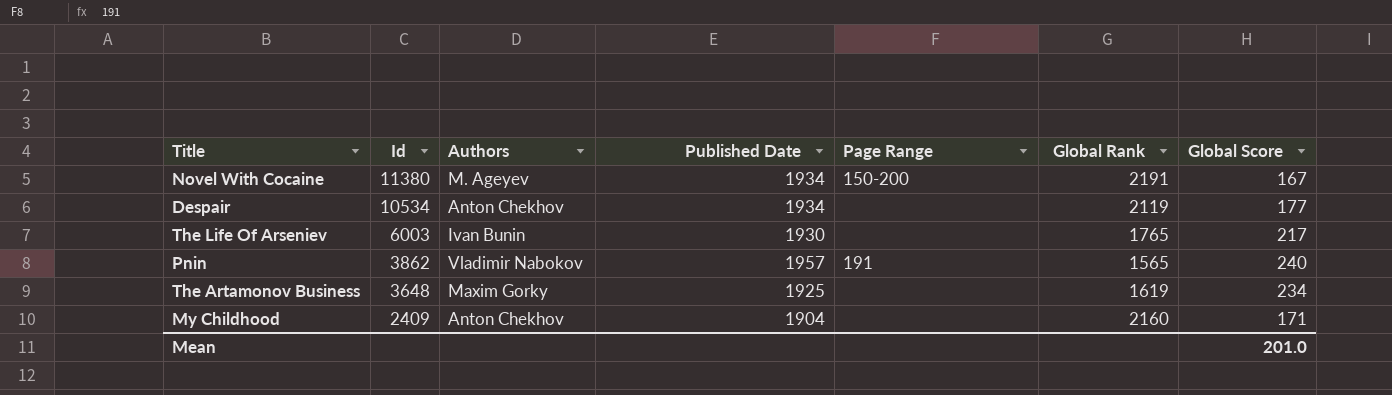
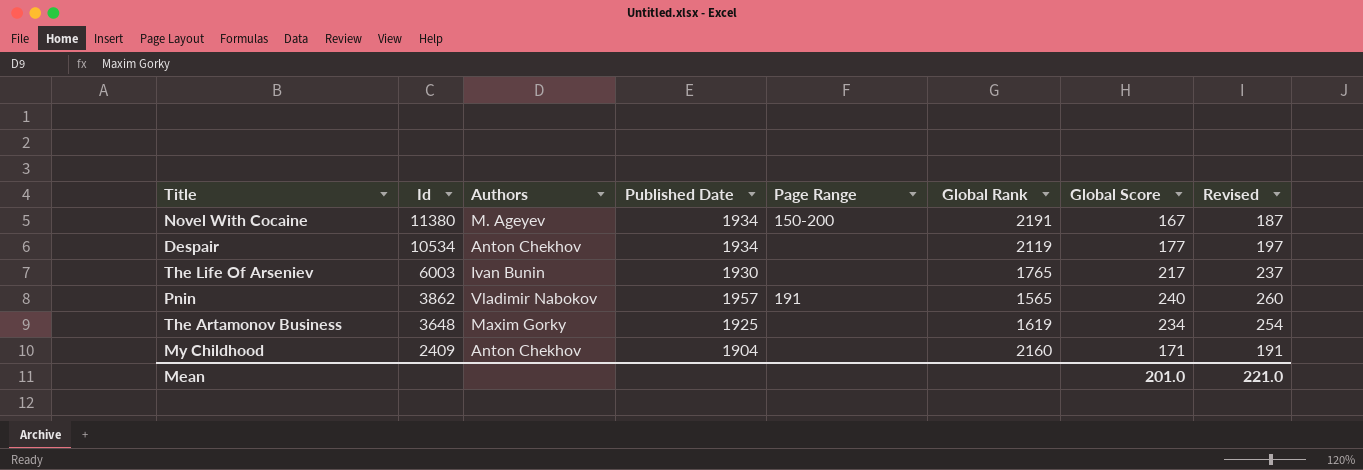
column Revised | formula: none -> [Global Score] + 20

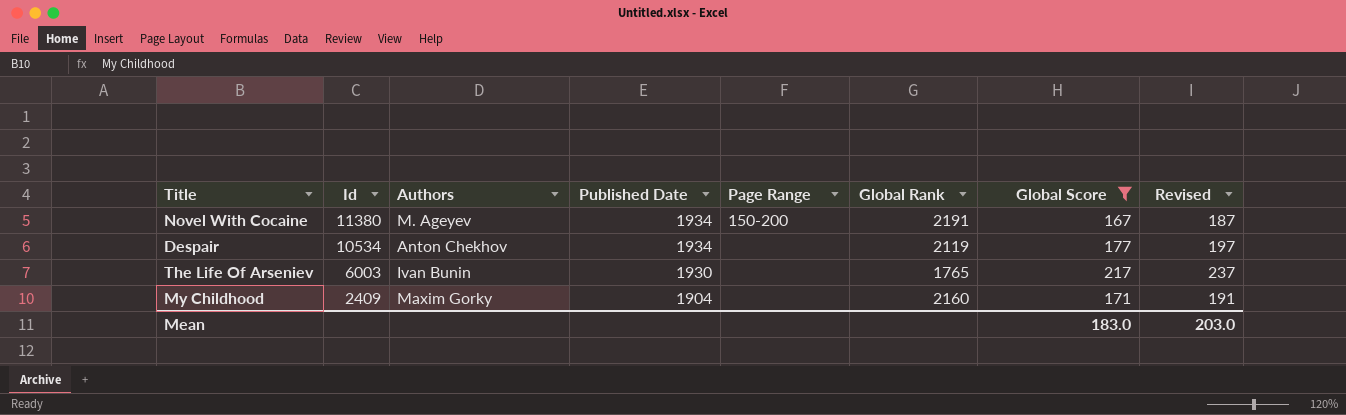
filter: none -> Global Score <= 217
My Childhood | Authors: Anton Chekhov -> Maxim Gorky
Mean | Global Score: 201.0 -> 183.0
Mean | Revised: 221.0 -> 203.0

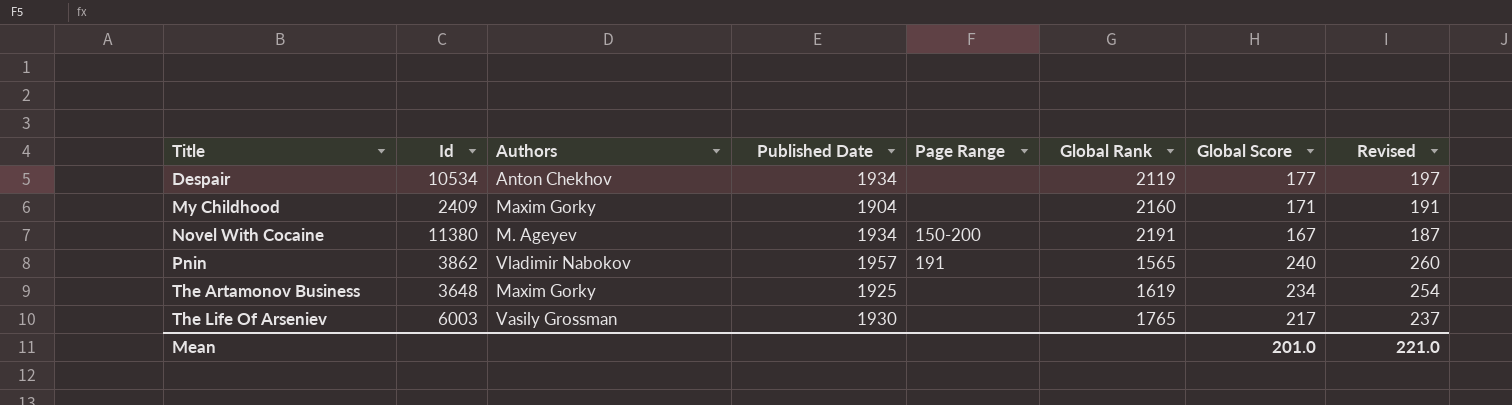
filter: Global Score <= 217 -> none
row order: Id descending -> Title ascending
The Life Of Arseniev | Authors: Ivan Bunin -> Vasily Grossman
Mean | Global Score: 183.0 -> 201.0
Mean | Revised: 203.0 -> 221.0

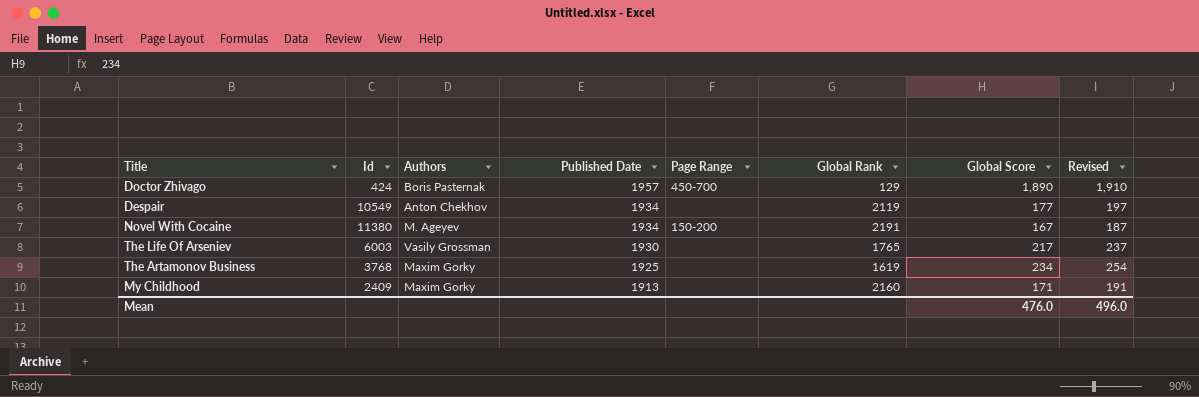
row order: Title ascending -> Published Date descending
row Pnin: 3862 | Vladimir Nabokov | 1957 | 191 | 1565 | 240 | 260 -> none
row Doctor Zhivago: none -> 424 | Boris Pasternak | 1957 | 450-700 | 129 | 1,890 | 1,910
Despair | Id: 10534 -> 10549
The Artamonov Business | Id: 3648 -> 3768
My Childhood | Published Date: 1904 -> 1913
Mean | Global Score: 201.0 -> 476.0
Mean | Revised: 221.0 -> 496.0

